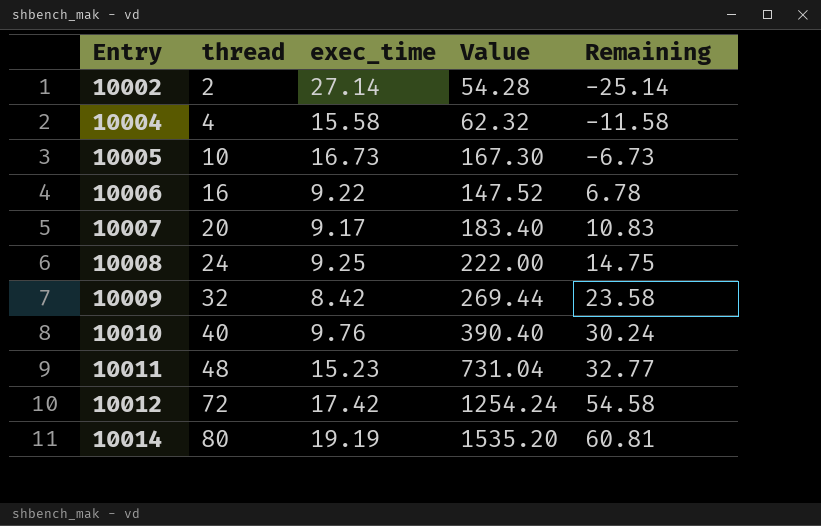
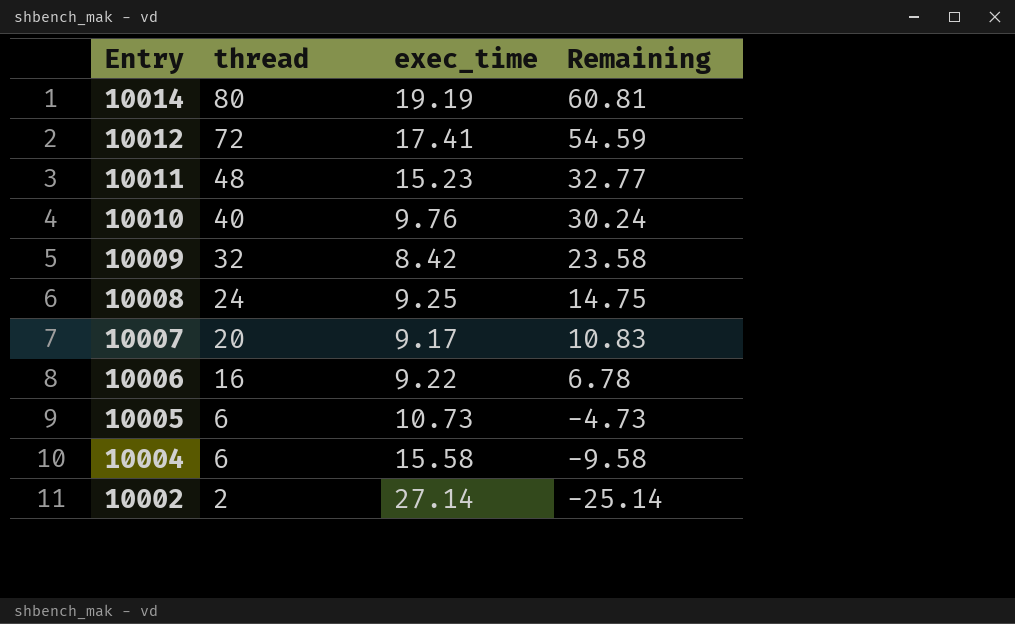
row order: Entry ascending -> Entry descending
column Value | formula: [thread] * [exec_time] -> none
10012 | exec_time: 17.42 -> 17.41
10012 | Remaining: 54.58 -> 54.59
10005 | thread: 10 -> 6
10005 | exec_time: 16.73 -> 10.73
10005 | Remaining: -6.73 -> -4.73
10004 | thread: 4 -> 6
10004 | Remaining: -11.58 -> -9.58

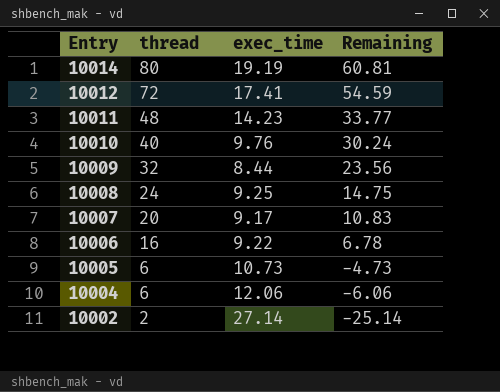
10011 | exec_time: 15.23 -> 14.23
10011 | Remaining: 32.77 -> 33.77
10009 | exec_time: 8.42 -> 8.44
10009 | Remaining: 23.58 -> 23.56
10004 | exec_time: 15.58 -> 12.06
10004 | Remaining: -9.58 -> -6.06

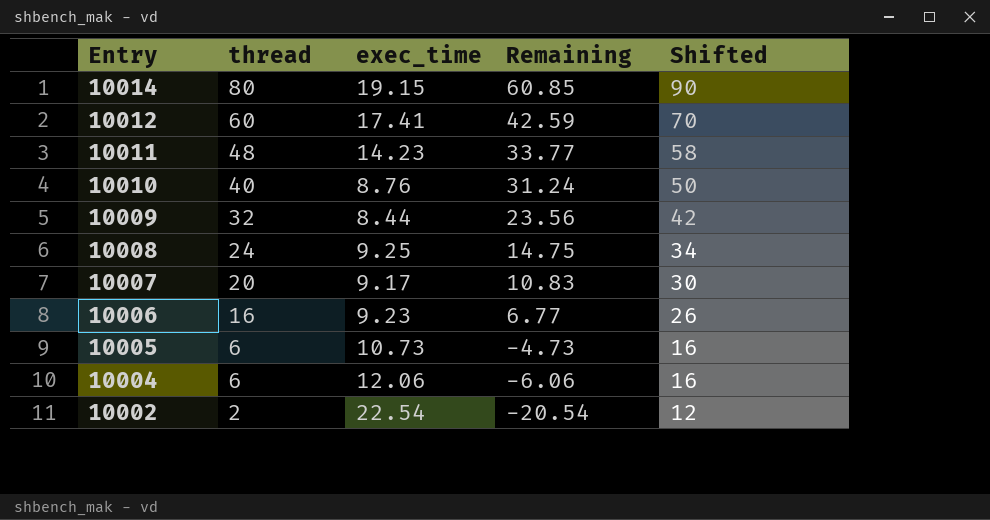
column Shifted | formula: none -> [thread] + 10
10014 | exec_time: 19.19 -> 19.15
10014 | Remaining: 60.81 -> 60.85
10012 | thread: 72 -> 60
10012 | Remaining: 54.59 -> 42.59
10010 | exec_time: 9.76 -> 8.76
10010 | Remaining: 30.24 -> 31.24
10006 | exec_time: 9.22 -> 9.23
10006 | Remaining: 6.78 -> 6.77
10002 | exec_time: 27.14 -> 22.54
10002 | Remaining: -25.14 -> -20.54

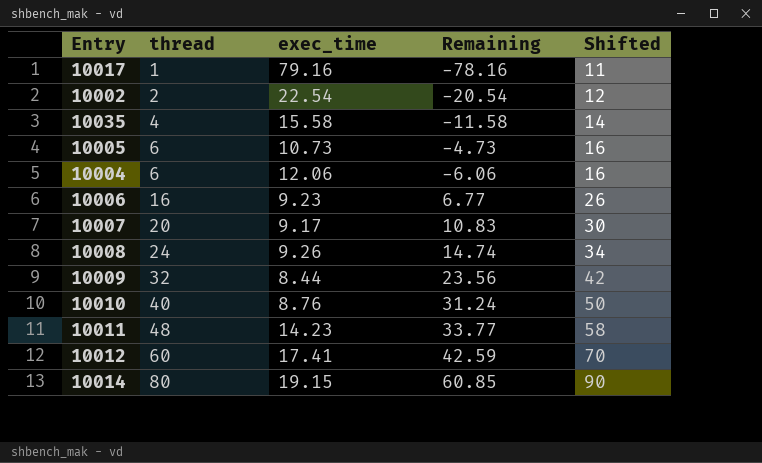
row order: Entry descending -> thread ascending
row 10017: none -> 1 | 79.16 | -78.16 | 11
row 10035: none -> 4 | 15.58 | -11.58 | 14
10008 | exec_time: 9.25 -> 9.26
10008 | Remaining: 14.75 -> 14.74

